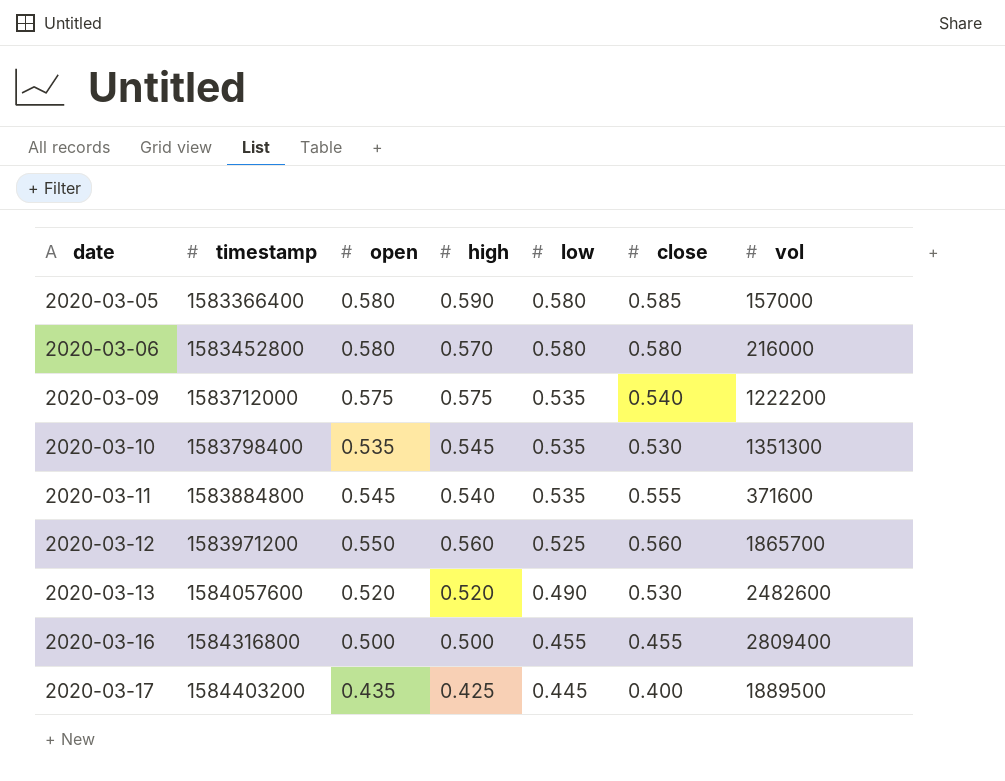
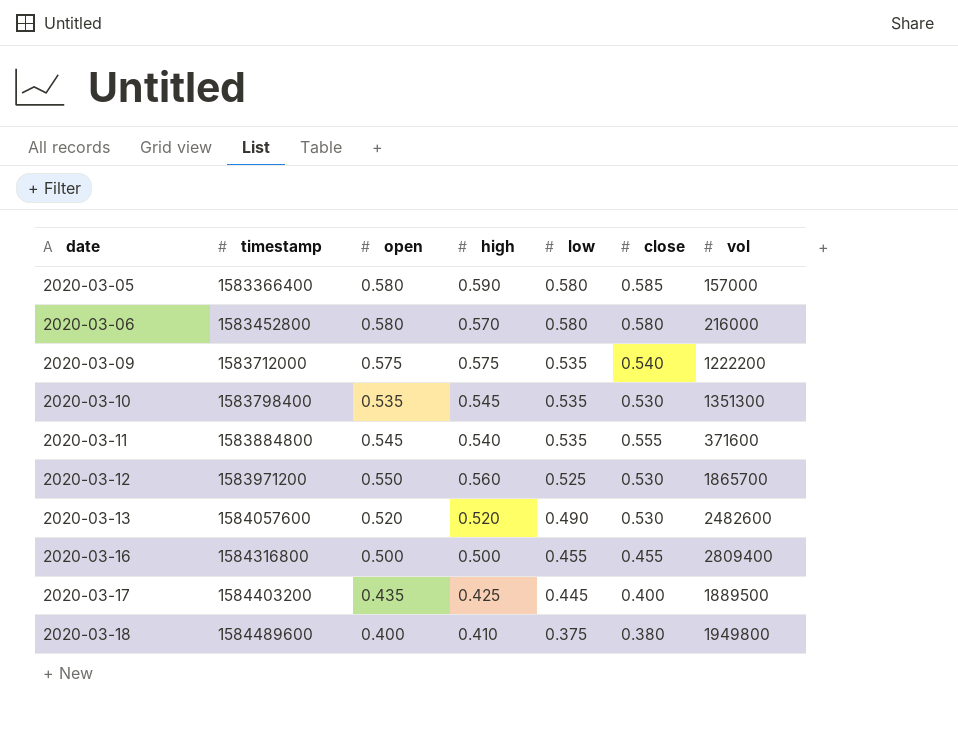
2020-03-12 | close: 0.560 -> 0.530
row 2020-03-18: none -> 1584489600 | 0.400 | 0.410 | 0.375 | 0.380 | 1949800

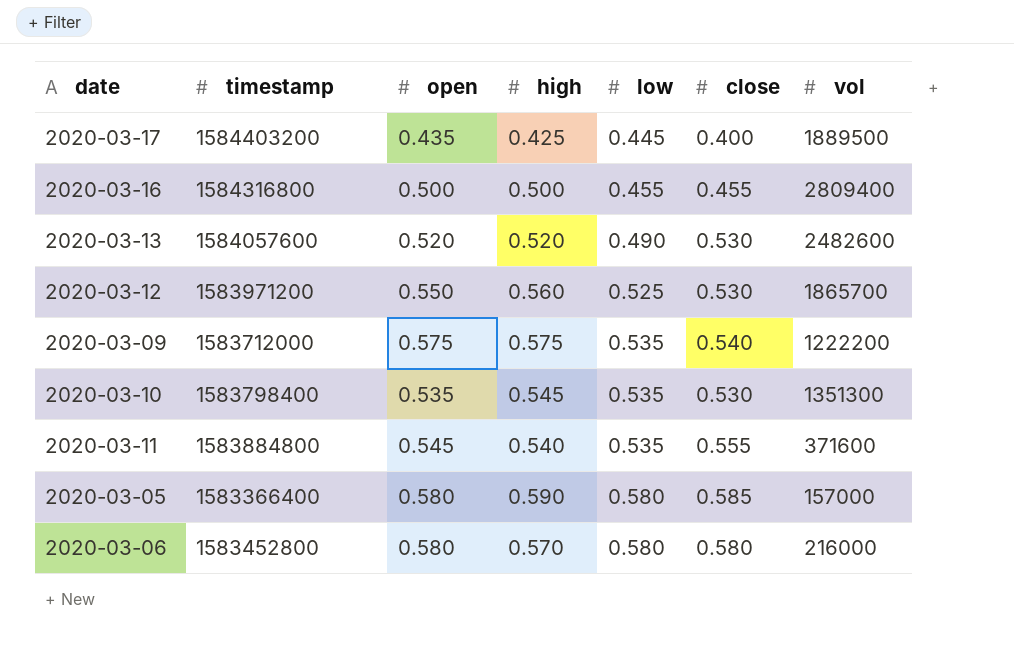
row order: date ascending -> low ascending
row 2020-03-18: 1584489600 | 0.400 | 0.410 | 0.375 | 0.380 | 1949800 -> none

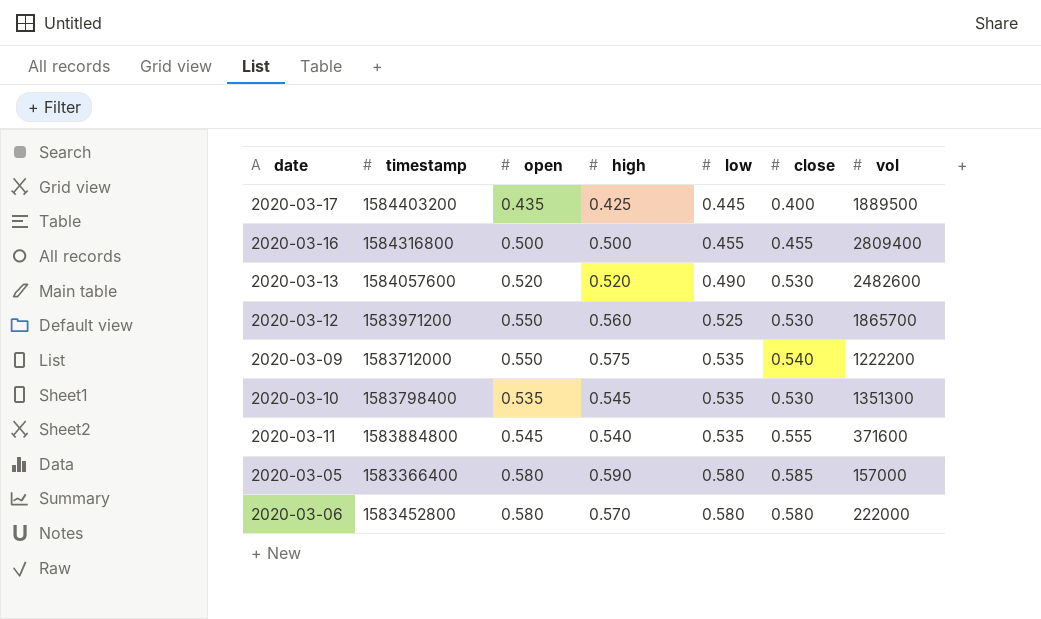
2020-03-09 | open: 0.575 -> 0.550
2020-03-06 | vol: 216000 -> 222000

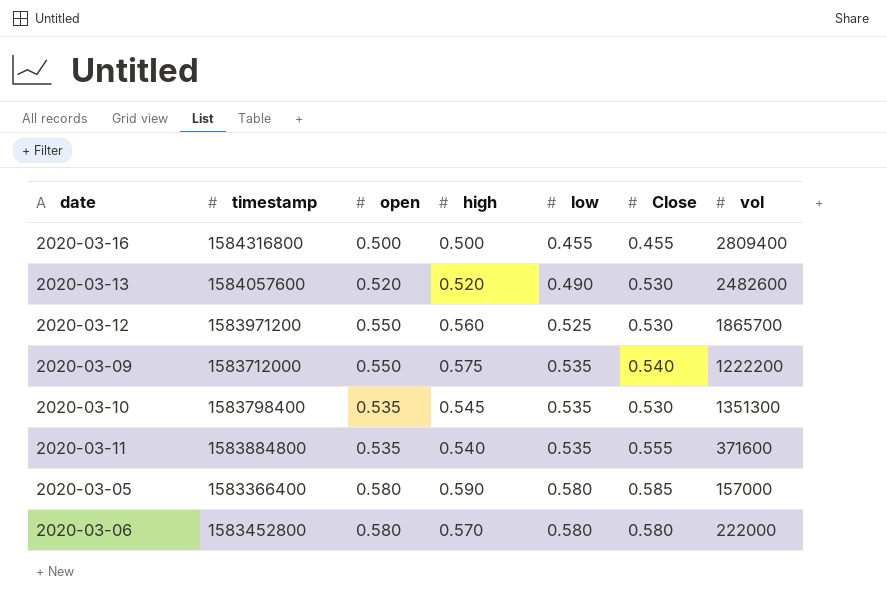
column name: close -> Close
row 2020-03-17: 1584403200 | 0.435 | 0.425 | 0.445 | 0.400 | 1889500 -> none
2020-03-11 | open: 0.545 -> 0.535

